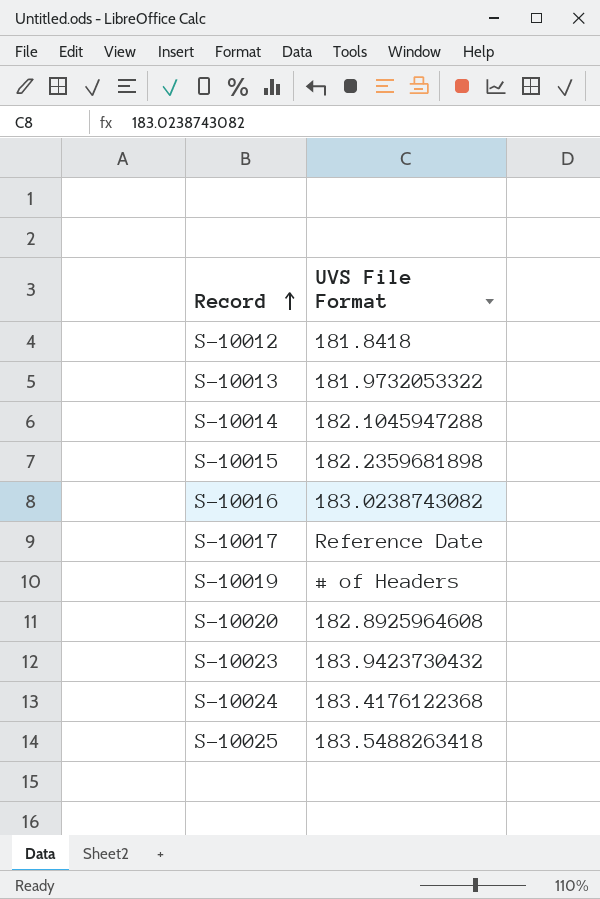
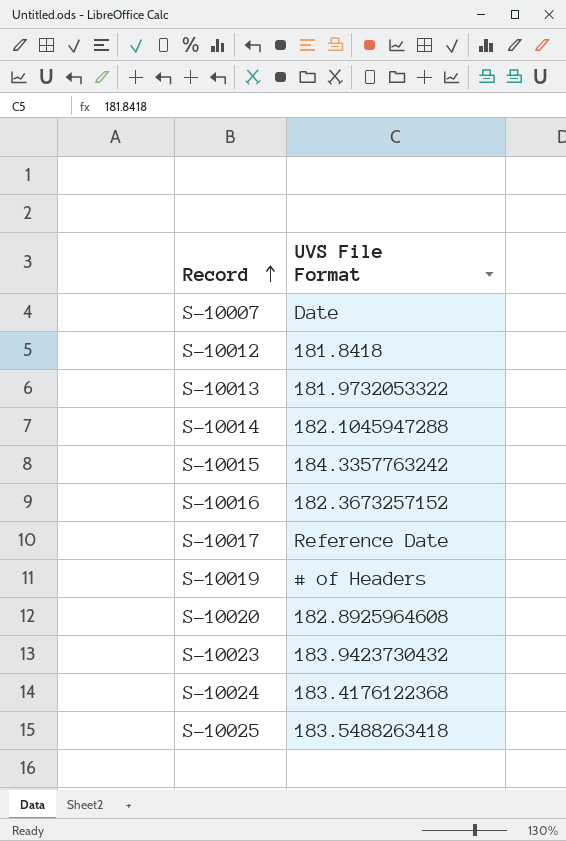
row S-10007: none -> Date
S-10015 | UVS File Format: 182.2359681898 -> 184.3357763242
S-10016 | UVS File Format: 183.0238743082 -> 182.3673257152

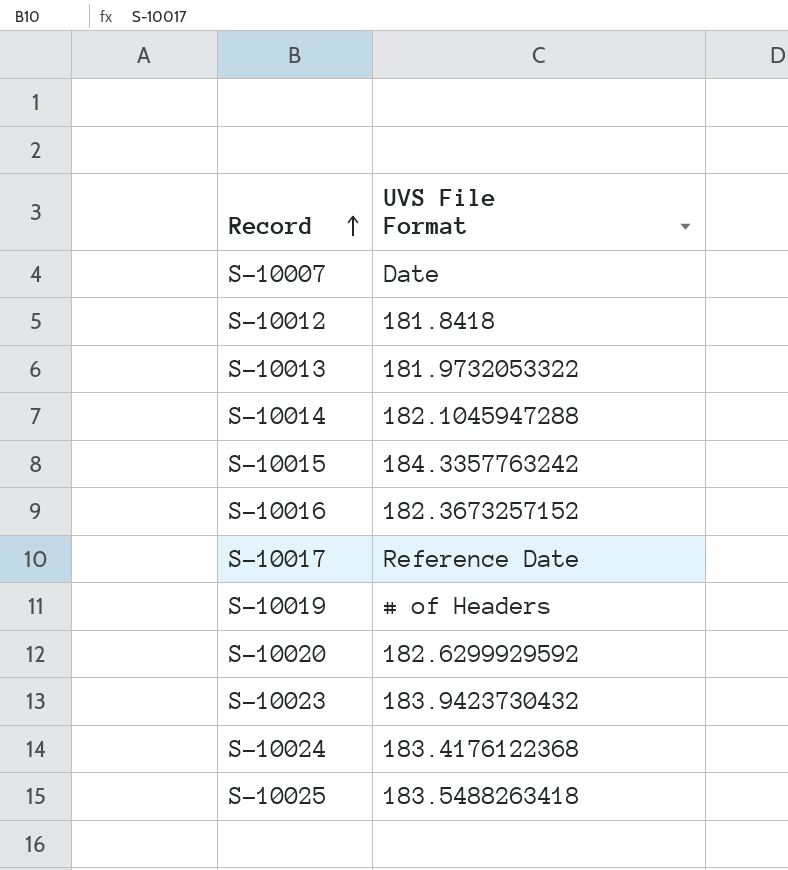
S-10020 | UVS File Format: 182.8925964608 -> 182.6299929592

